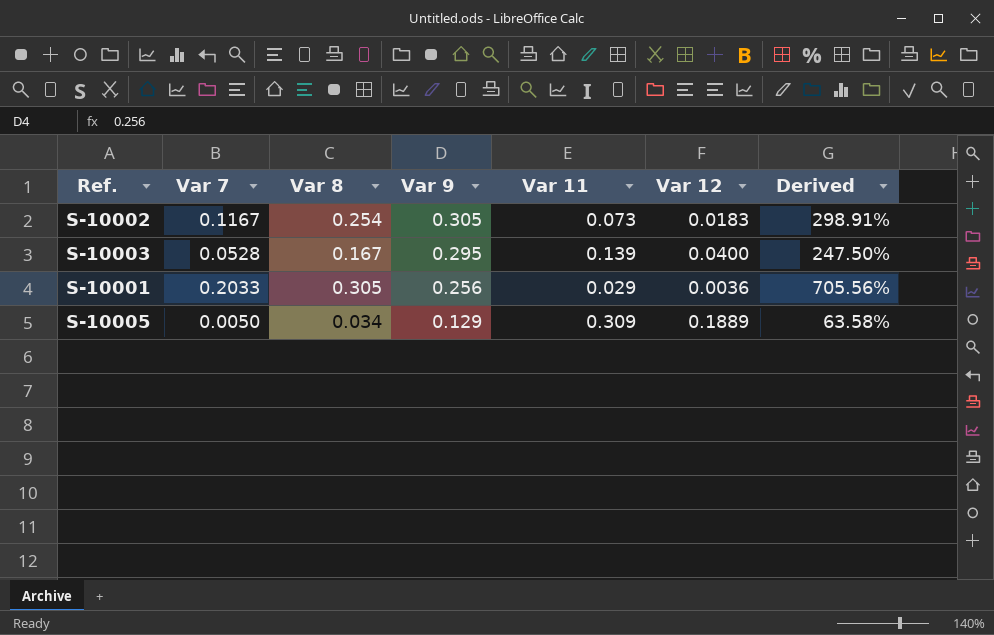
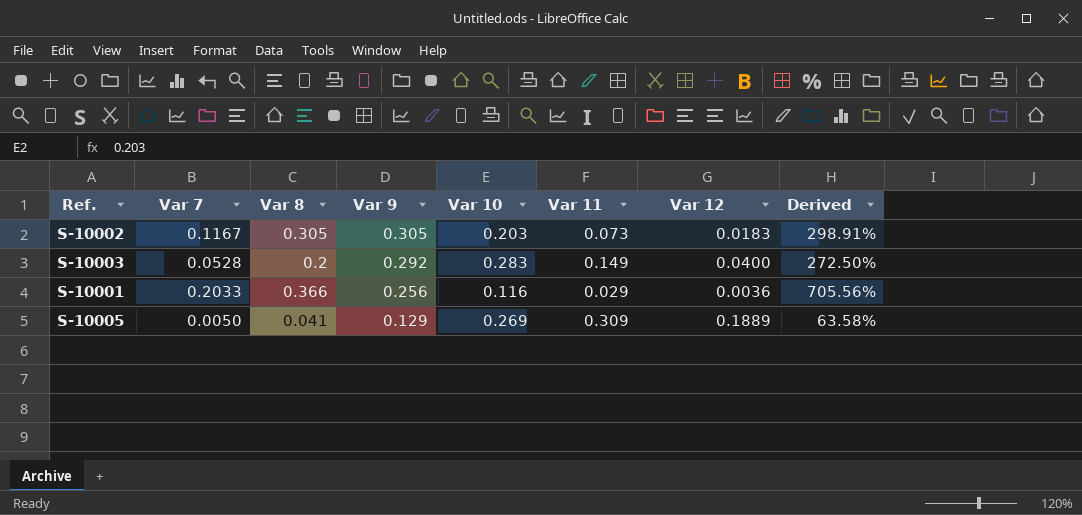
column Var 10 | position: none -> 5
S-10002 | Var 8: 0.254 -> 0.305
S-10003 | Var 8: 0.167 -> 0.2
S-10003 | Var 9: 0.295 -> 0.292
S-10003 | Var 11: 0.139 -> 0.149
S-10003 | Derived: 247.50% -> 272.50%
S-10001 | Var 8: 0.305 -> 0.366
S-10005 | Var 8: 0.034 -> 0.041

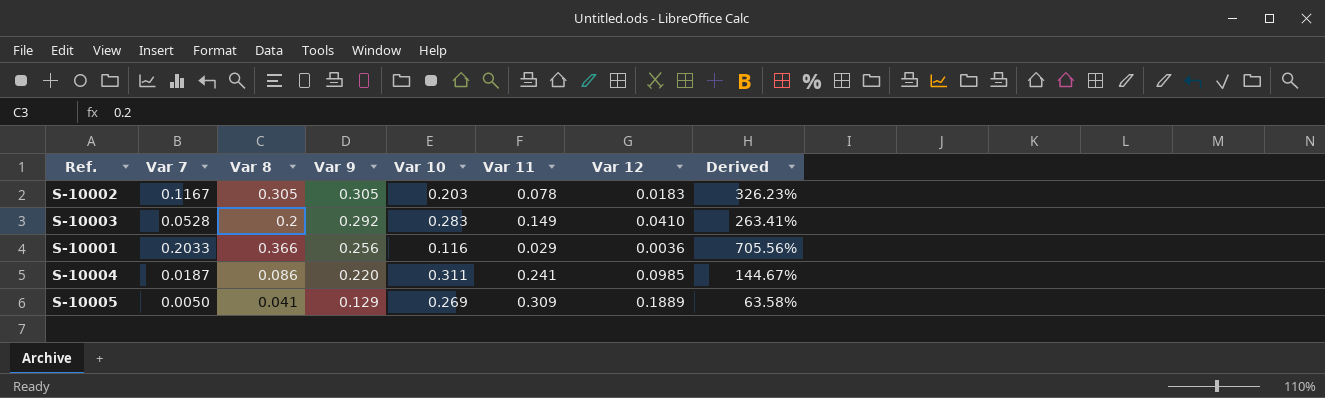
S-10002 | Var 11: 0.073 -> 0.078
S-10002 | Derived: 298.91% -> 326.23%
S-10003 | Var 12: 0.0400 -> 0.0410
S-10003 | Derived: 272.50% -> 263.41%
row S-10004: none -> 0.0187 | 0.086 | 0.220 | 0.311 | 0.241 | 0.0985 | 144.67%

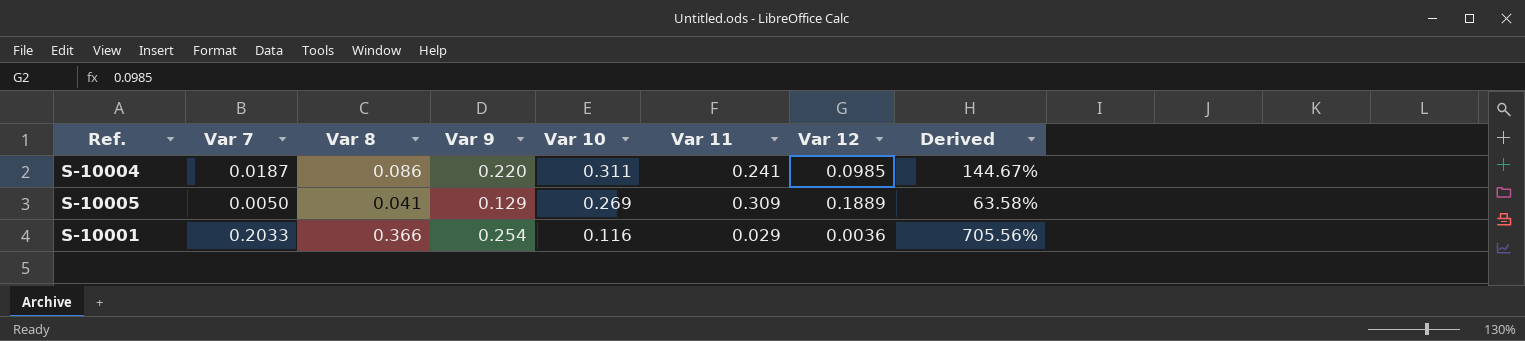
row order: Var 9 descending -> Var 10 descending
row S-10002: 0.1167 | 0.305 | 0.305 | 0.203 | 0.078 | 0.0183 | 326.23% -> none
row S-10003: 0.0528 | 0.2 | 0.292 | 0.283 | 0.149 | 0.0410 | 263.41% -> none
S-10001 | Var 9: 0.256 -> 0.254

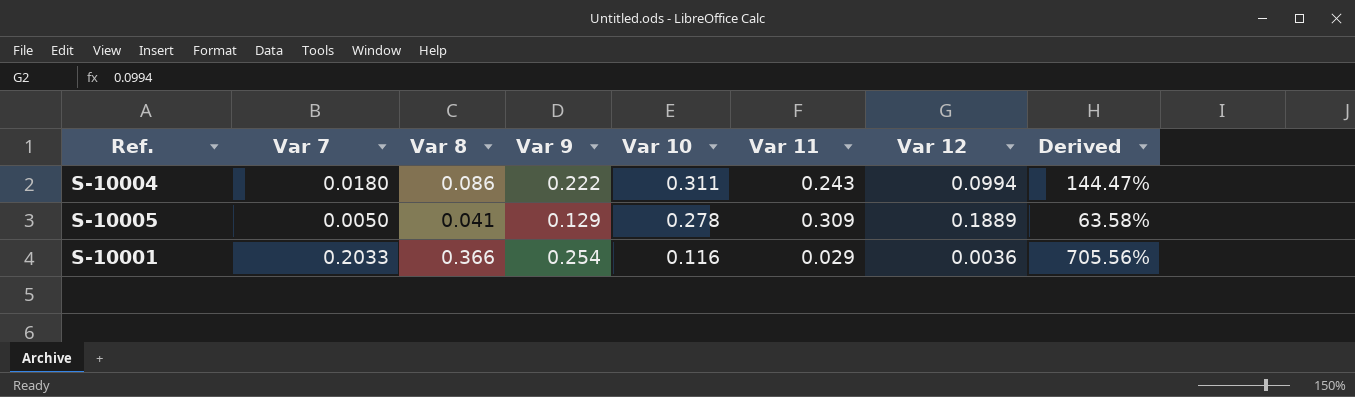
S-10004 | Var 7: 0.0187 -> 0.0180
S-10004 | Var 9: 0.220 -> 0.222
S-10004 | Var 11: 0.241 -> 0.243
S-10004 | Var 12: 0.0985 -> 0.0994
S-10004 | Derived: 144.67% -> 144.47%
S-10005 | Var 10: 0.269 -> 0.278

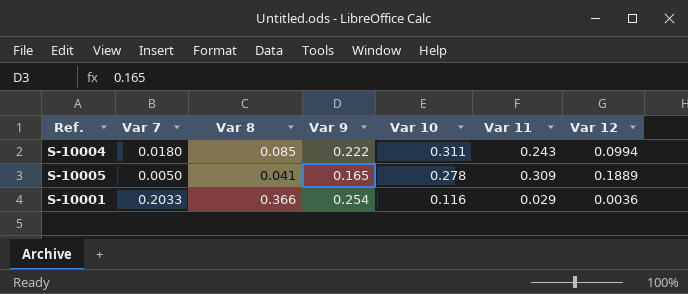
column Derived | formula: ([Var 11] - [Var 12]) / [Var 12] -> none
S-10004 | Var 8: 0.086 -> 0.085
S-10005 | Var 9: 0.129 -> 0.165

